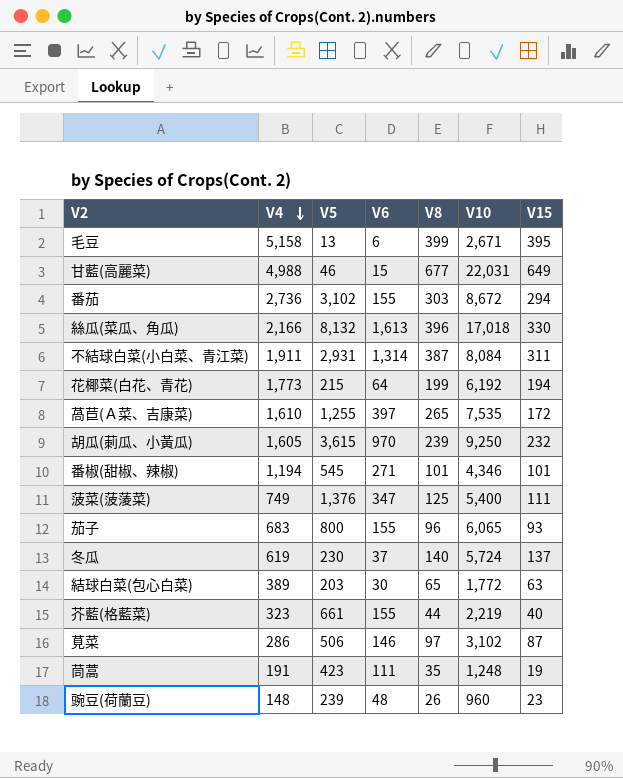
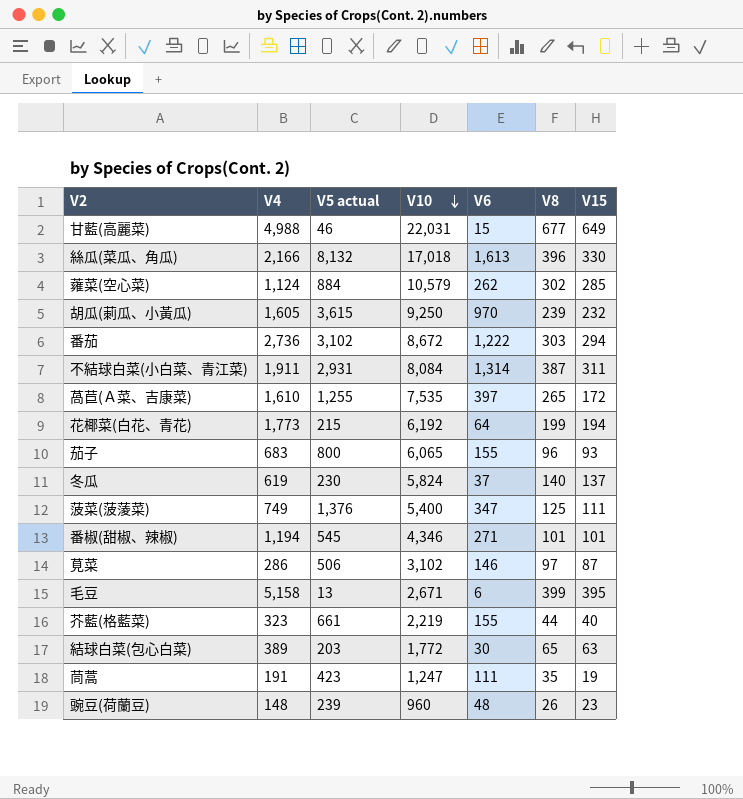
row order: V4 descending -> V10 descending
column name: V5 -> V5 actual
column V10 | position: 6 -> 4
row 蕹菜(空心菜): none -> 1,124 | 884 | 10,579 | 262 | 302 | 285
番茄 | V6: 155 -> 1,222
冬瓜 | V10: 5,724 -> 5,824
茼蒿 | V10: 1,248 -> 1,247

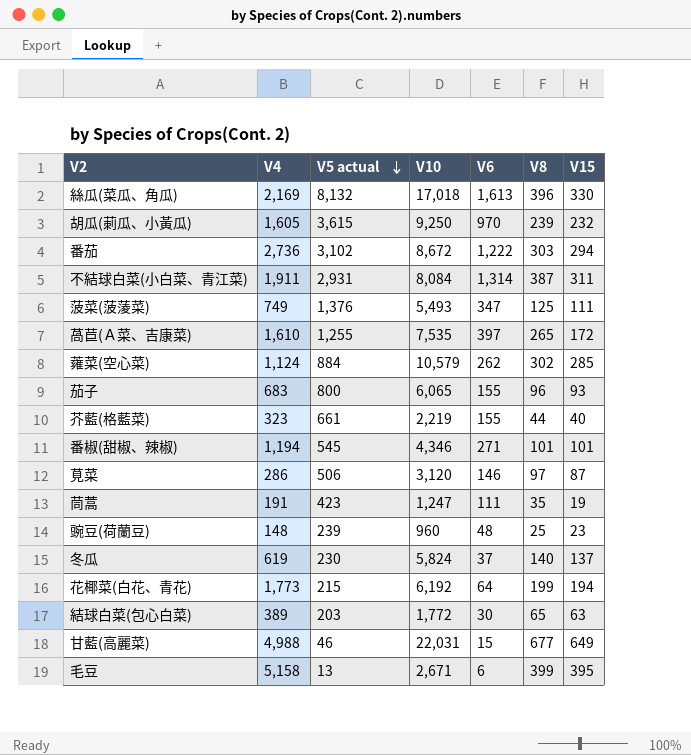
row order: V10 descending -> V5 actual descending
絲瓜(菜瓜、角瓜) | V4: 2,166 -> 2,169
菠菜(菠蔆菜) | V10: 5,400 -> 5,493
莧菜 | V10: 3,102 -> 3,120
豌豆(荷蘭豆) | V8: 26 -> 25

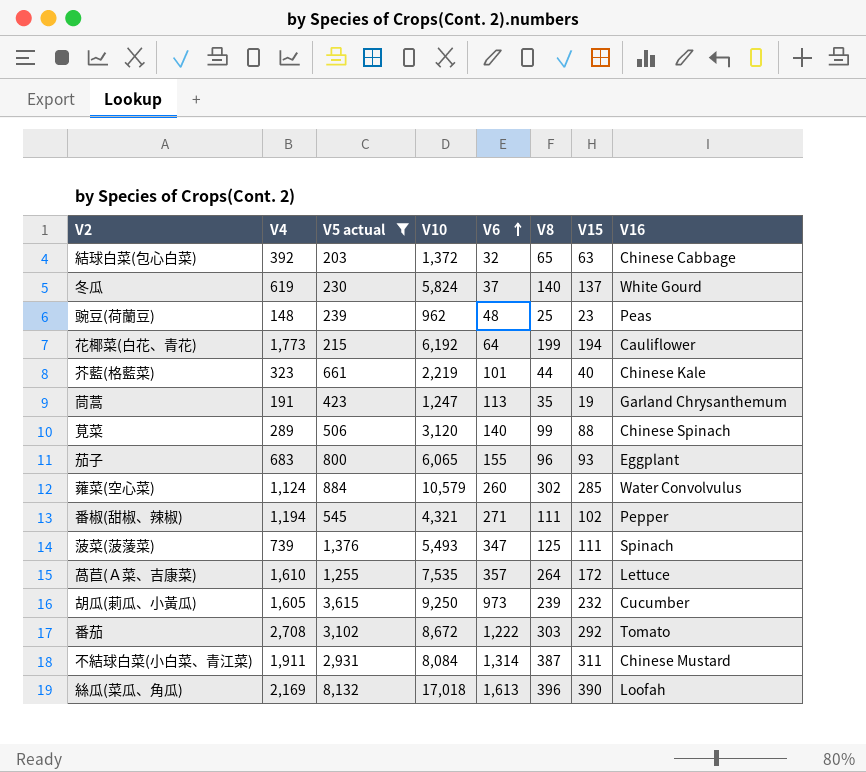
filter: none -> V5 actual >= 203
row order: V5 actual descending -> V6 ascending
column V16 | position: none -> 8
結球白菜(包心白菜) | V4: 389 -> 392
結球白菜(包心白菜) | V10: 1,772 -> 1,372
結球白菜(包心白菜) | V6: 30 -> 32
豌豆(荷蘭豆) | V10: 960 -> 962
芥藍(格藍菜) | V6: 155 -> 101
茼蒿 | V6: 111 -> 113
莧菜 | V4: 286 -> 289
莧菜 | V6: 146 -> 140
莧菜 | V8: 97 -> 99
莧菜 | V15: 87 -> 88
蕹菜(空心菜) | V6: 262 -> 260
番椒(甜椒、辣椒) | V10: 4,346 -> 4,321
番椒(甜椒、辣椒) | V8: 101 -> 111
番椒(甜椒、辣椒) | V15: 101 -> 102
菠菜(菠蔆菜) | V4: 749 -> 739
萵苣(Ａ菜、吉康菜) | V6: 397 -> 357
萵苣(Ａ菜、吉康菜) | V8: 265 -> 264
胡瓜(莿瓜、小黃瓜) | V6: 970 -> 973
番茄 | V4: 2,736 -> 2,708
番茄 | V15: 294 -> 292
絲瓜(菜瓜、角瓜) | V15: 330 -> 390

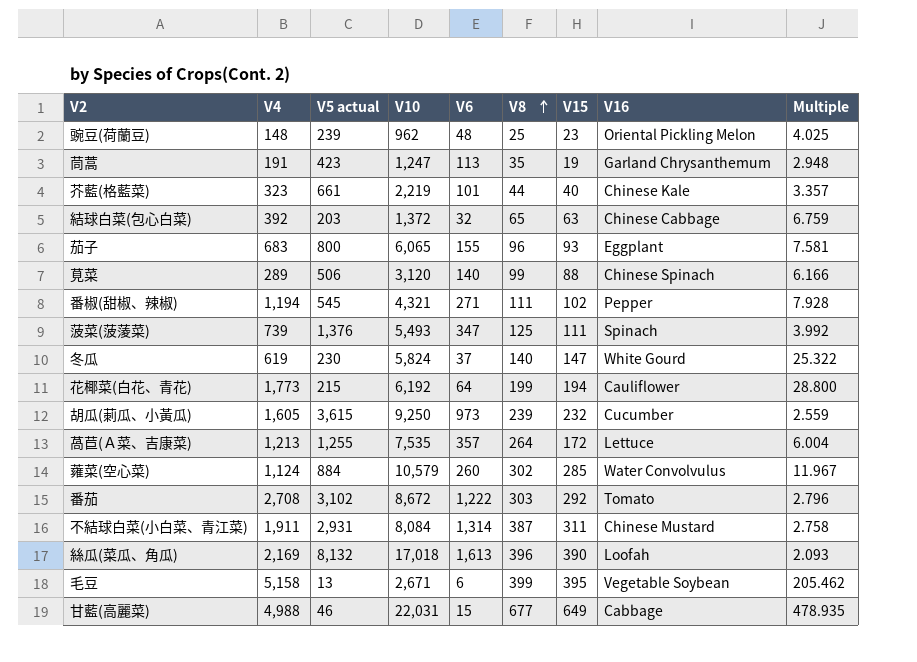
filter: V5 actual >= 203 -> none
row order: V6 ascending -> V8 ascending
column Multiple | formula: none -> [V10] / [V5 actual]
豌豆(荷蘭豆) | V16: Peas -> Oriental Pickling Melon
冬瓜 | V15: 137 -> 147
萵苣(Ａ菜、吉康菜) | V4: 1,610 -> 1,213

